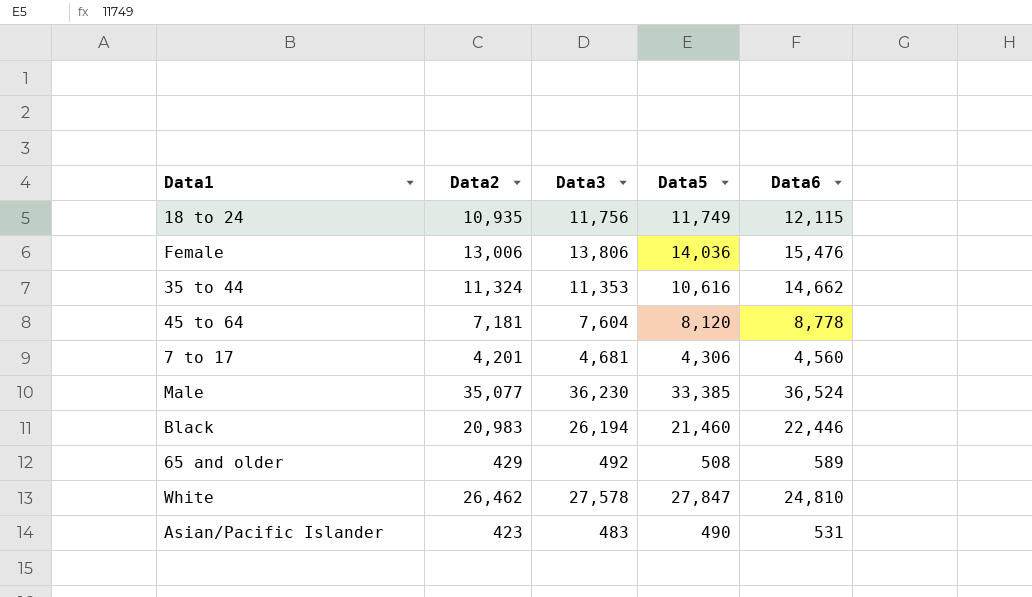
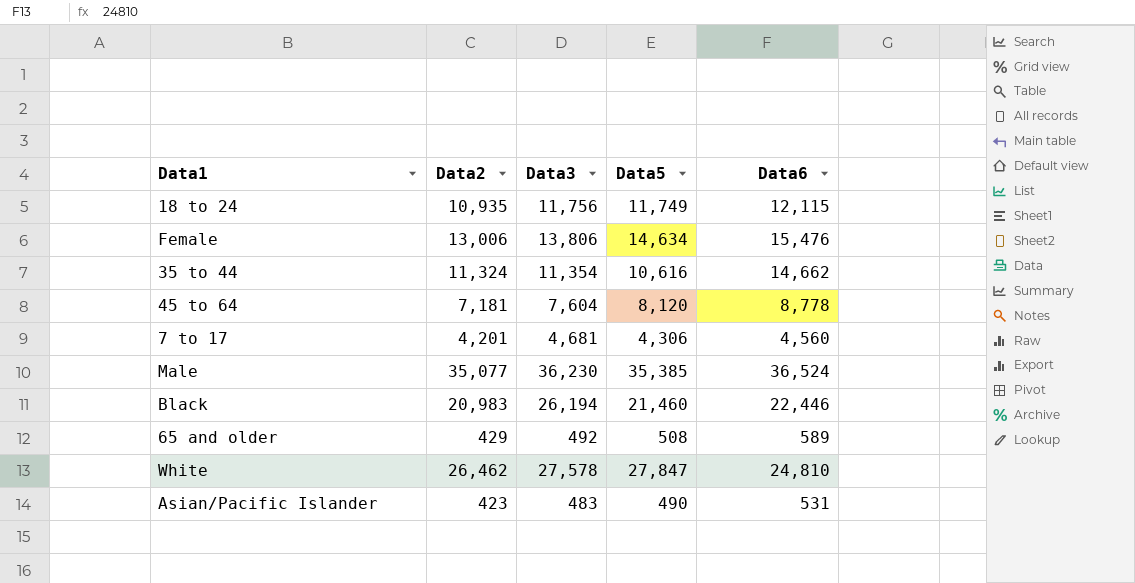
Female | Data5: 14,036 -> 14,634
35 to 44 | Data3: 11,353 -> 11,354
Male | Data5: 33,385 -> 35,385

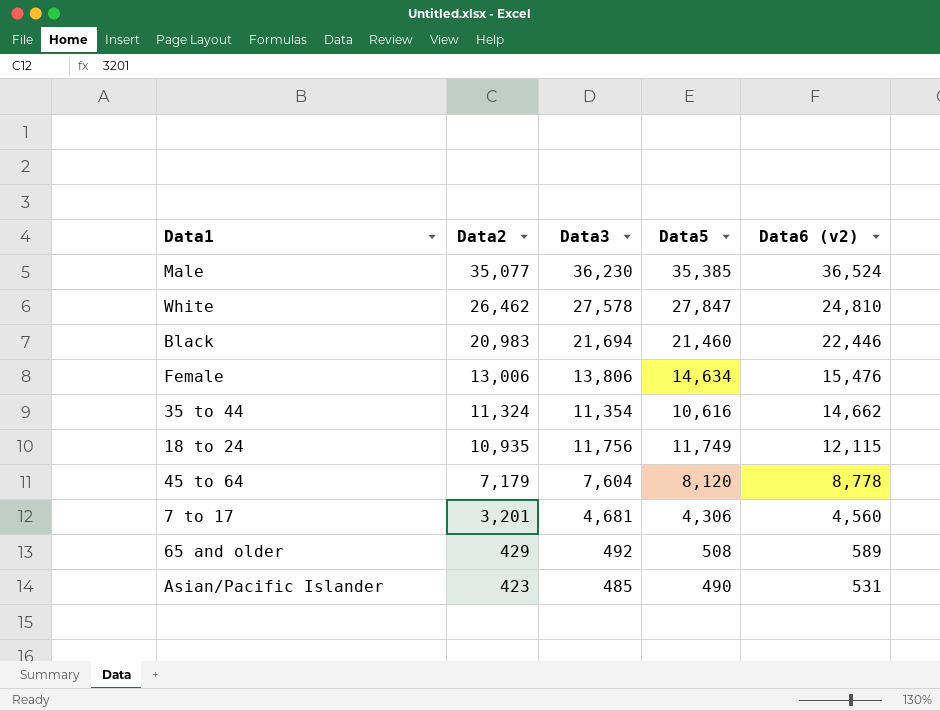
row order: none -> Data2 descending
column name: Data6 -> Data6 (v2)
Black | Data3: 26,194 -> 21,694
45 to 64 | Data2: 7,181 -> 7,179
7 to 17 | Data2: 4,201 -> 3,201
Asian/Pacific Islander | Data3: 483 -> 485

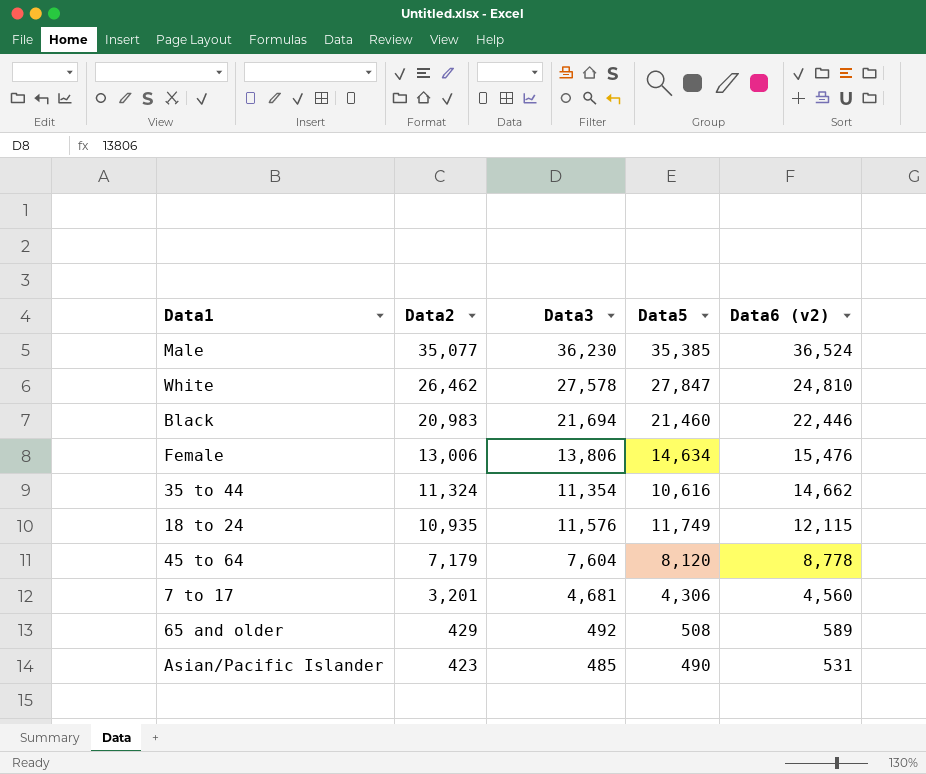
18 to 24 | Data3: 11,756 -> 11,576

